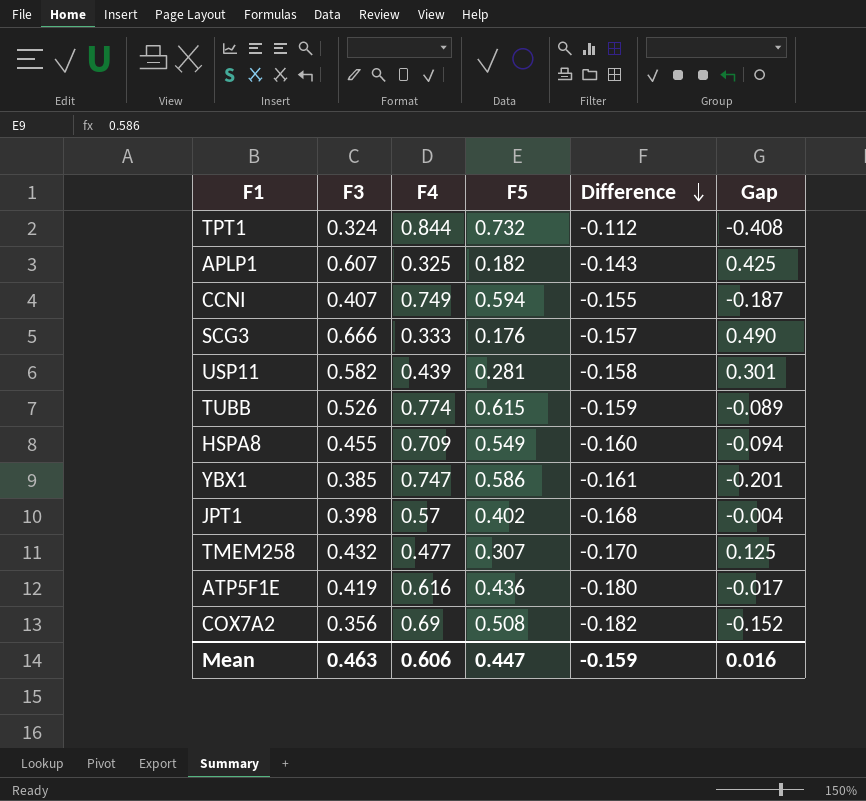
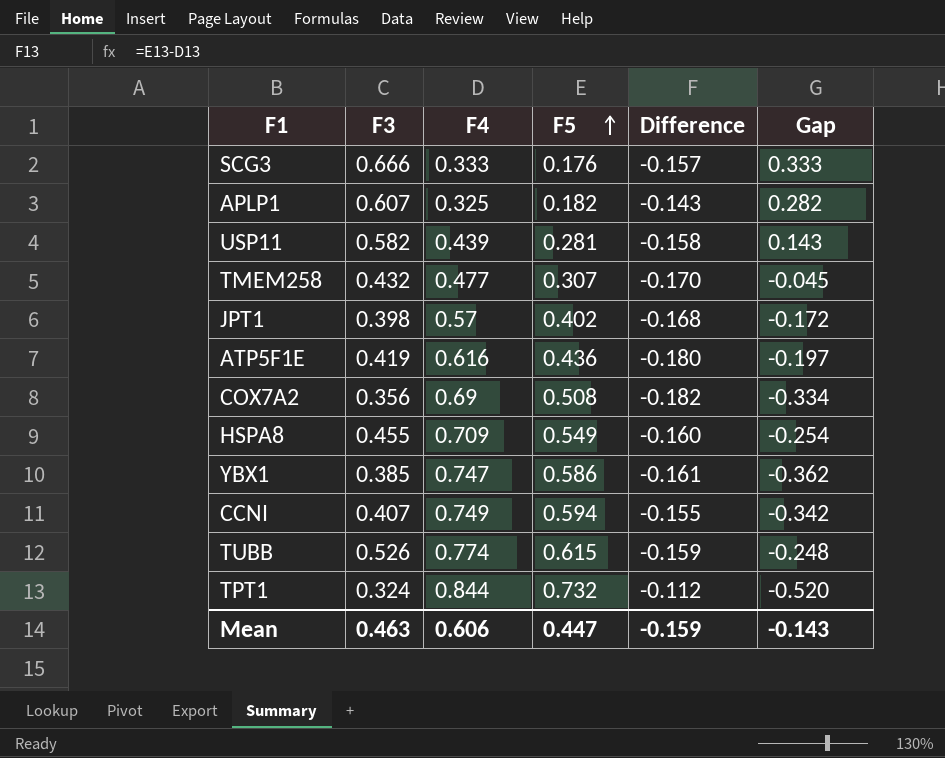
row order: Difference descending -> F5 ascending
column Gap | formula: [F3] - [F5] -> [F3] - [F4]
Mean | Gap: 0.016 -> -0.143

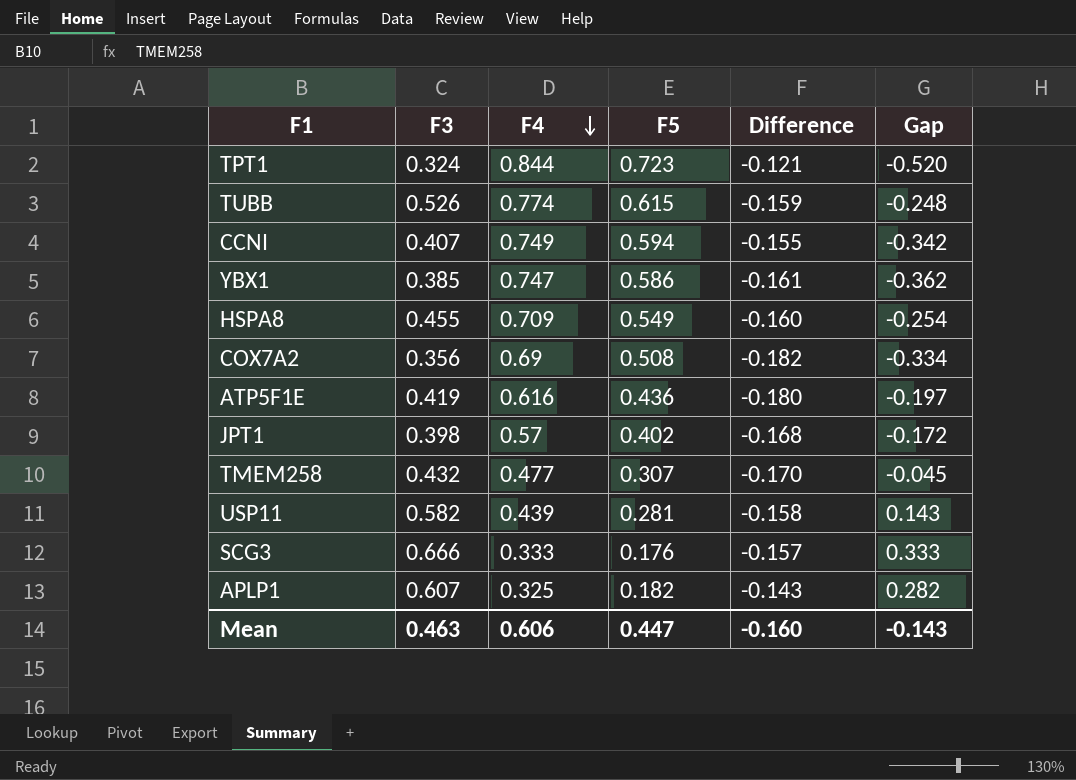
row order: F5 ascending -> F4 descending
TPT1 | F5: 0.732 -> 0.723
TPT1 | Difference: -0.112 -> -0.121
Mean | Difference: -0.159 -> -0.160

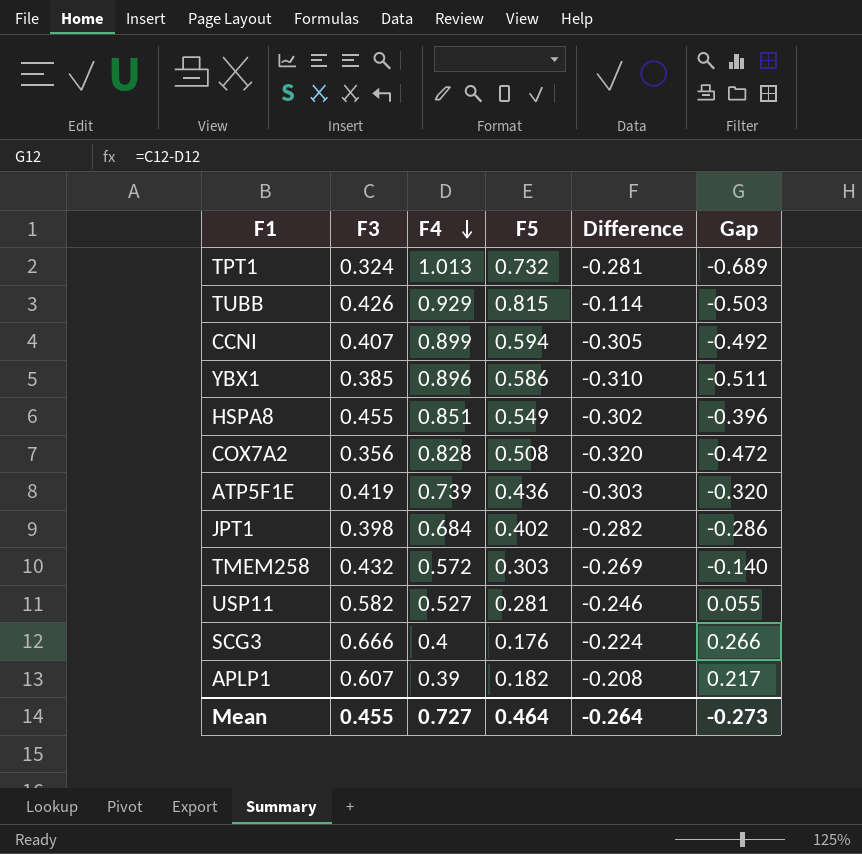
TPT1 | F4: 0.844 -> 1.013
TPT1 | F5: 0.723 -> 0.732
TPT1 | Difference: -0.121 -> -0.281
TPT1 | Gap: -0.520 -> -0.689
TUBB | F3: 0.526 -> 0.426
TUBB | F4: 0.774 -> 0.929
TUBB | F5: 0.615 -> 0.815
TUBB | Difference: -0.159 -> -0.114
TUBB | Gap: -0.248 -> -0.503
CCNI | F4: 0.749 -> 0.899
CCNI | Difference: -0.155 -> -0.305
CCNI | Gap: -0.342 -> -0.492
YBX1 | F4: 0.747 -> 0.896
YBX1 | Difference: -0.161 -> -0.310
YBX1 | Gap: -0.362 -> -0.511
HSPA8 | F4: 0.709 -> 0.851
HSPA8 | Difference: -0.160 -> -0.302
HSPA8 | Gap: -0.254 -> -0.396
COX7A2 | F4: 0.69 -> 0.828
COX7A2 | Difference: -0.182 -> -0.320
COX7A2 | Gap: -0.334 -> -0.472
ATP5F1E | F4: 0.616 -> 0.739
ATP5F1E | Difference: -0.180 -> -0.303
ATP5F1E | Gap: -0.197 -> -0.320
JPT1 | F4: 0.57 -> 0.684
JPT1 | Difference: -0.168 -> -0.282
JPT1 | Gap: -0.172 -> -0.286
TMEM258 | F4: 0.477 -> 0.572
TMEM258 | F5: 0.307 -> 0.303
TMEM258 | Difference: -0.170 -> -0.269
TMEM258 | Gap: -0.045 -> -0.140
USP11 | F4: 0.439 -> 0.527
USP11 | Difference: -0.158 -> -0.246
USP11 | Gap: 0.143 -> 0.055
SCG3 | F4: 0.333 -> 0.4
SCG3 | Difference: -0.157 -> -0.224
SCG3 | Gap: 0.333 -> 0.266
APLP1 | F4: 0.325 -> 0.39
APLP1 | Difference: -0.143 -> -0.208
APLP1 | Gap: 0.282 -> 0.217
Mean | F3: 0.463 -> 0.455
Mean | F4: 0.606 -> 0.727
Mean | F5: 0.447 -> 0.464
Mean | Difference: -0.160 -> -0.264
Mean | Gap: -0.143 -> -0.273

